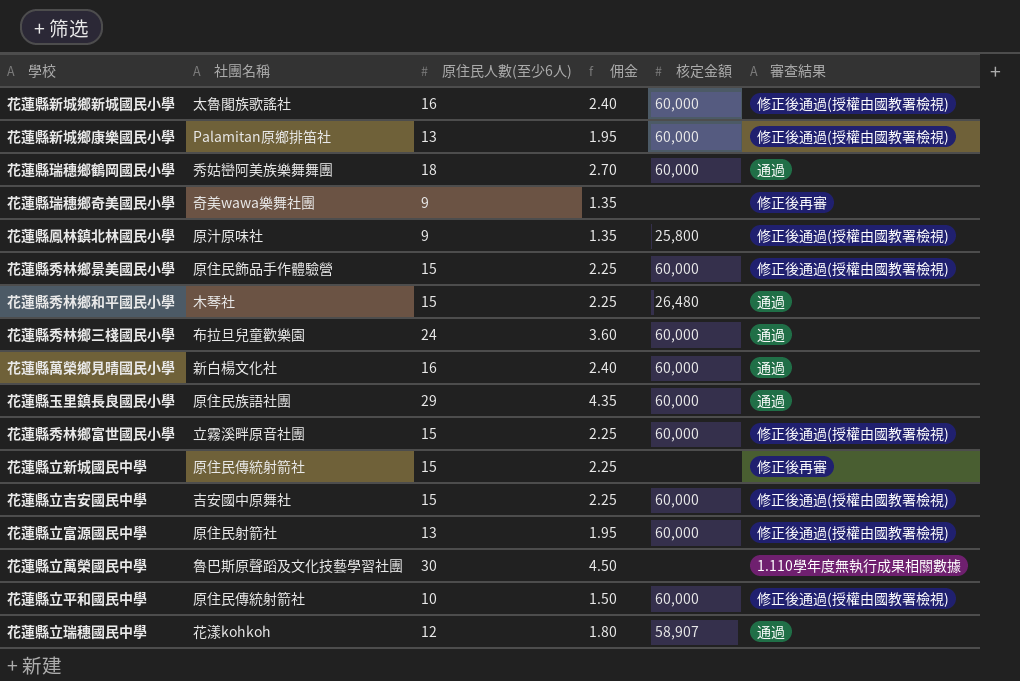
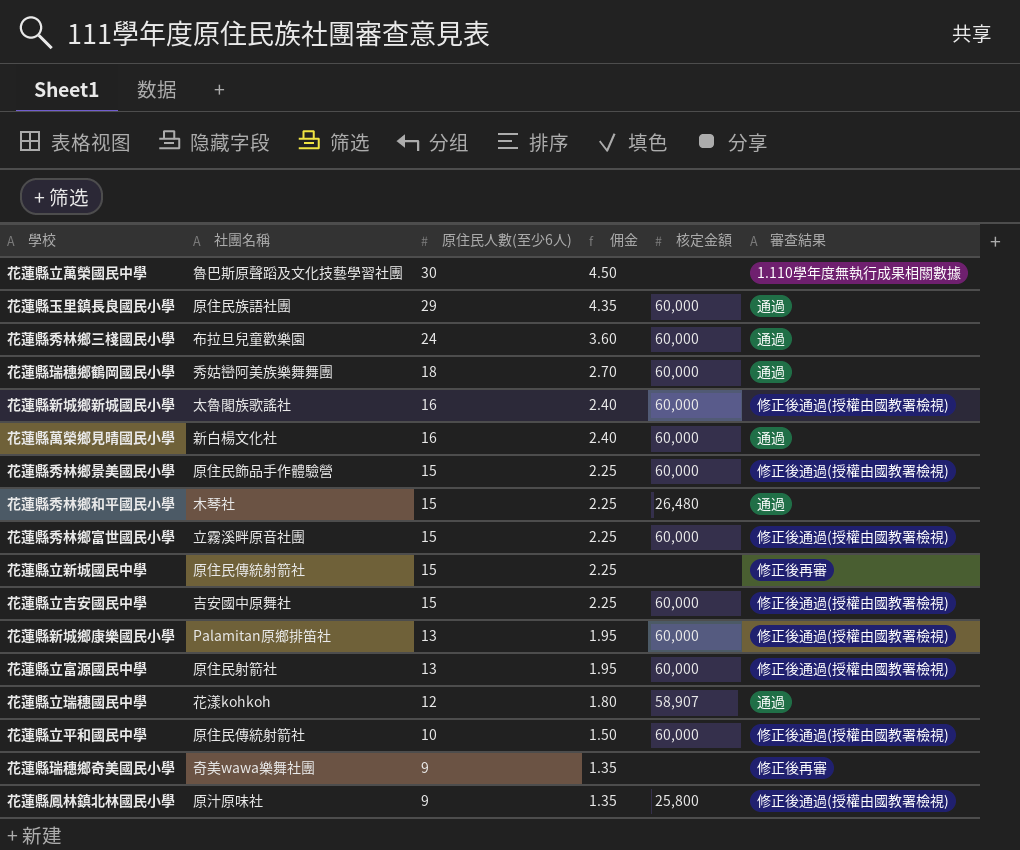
row order: none -> 原住民人數(至少6人) descending

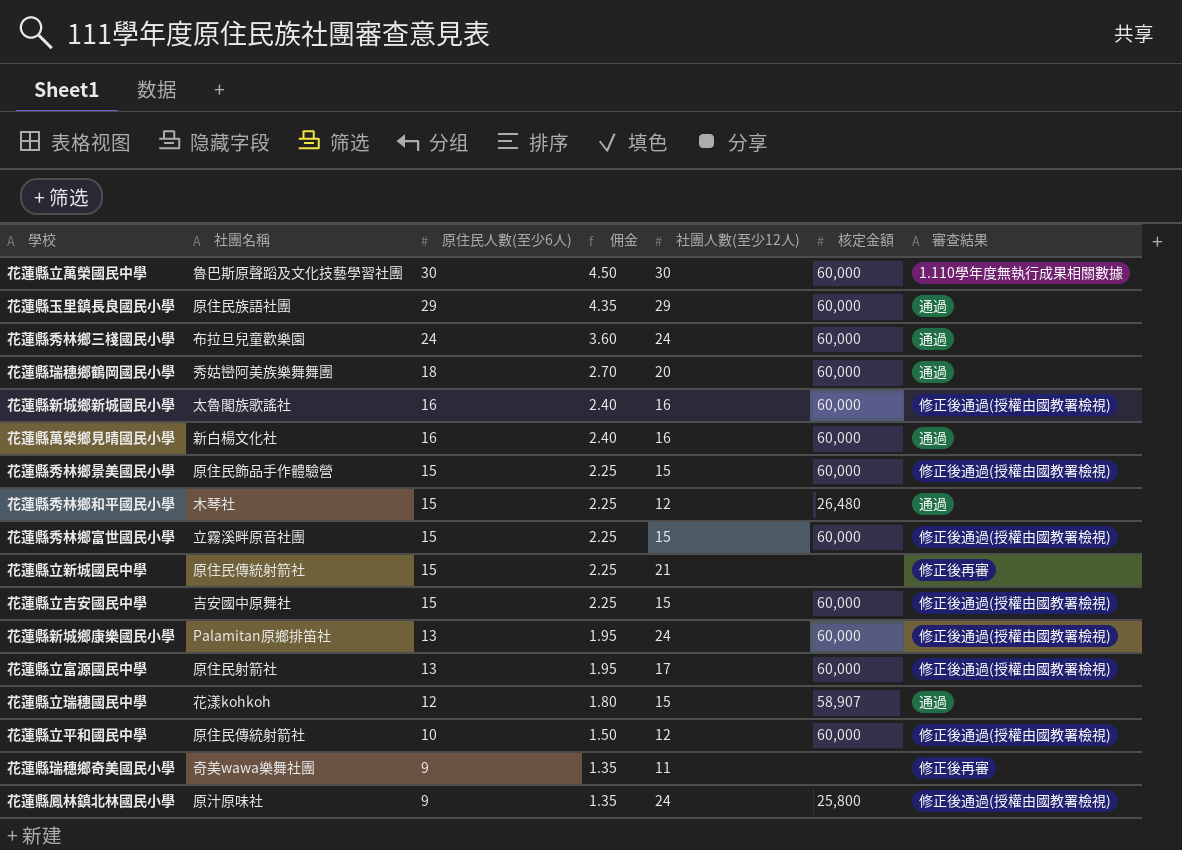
column 社團人數(至少12人) | position: none -> 5
花蓮縣立萬榮國民中學 | 核定金額: none -> 60,000

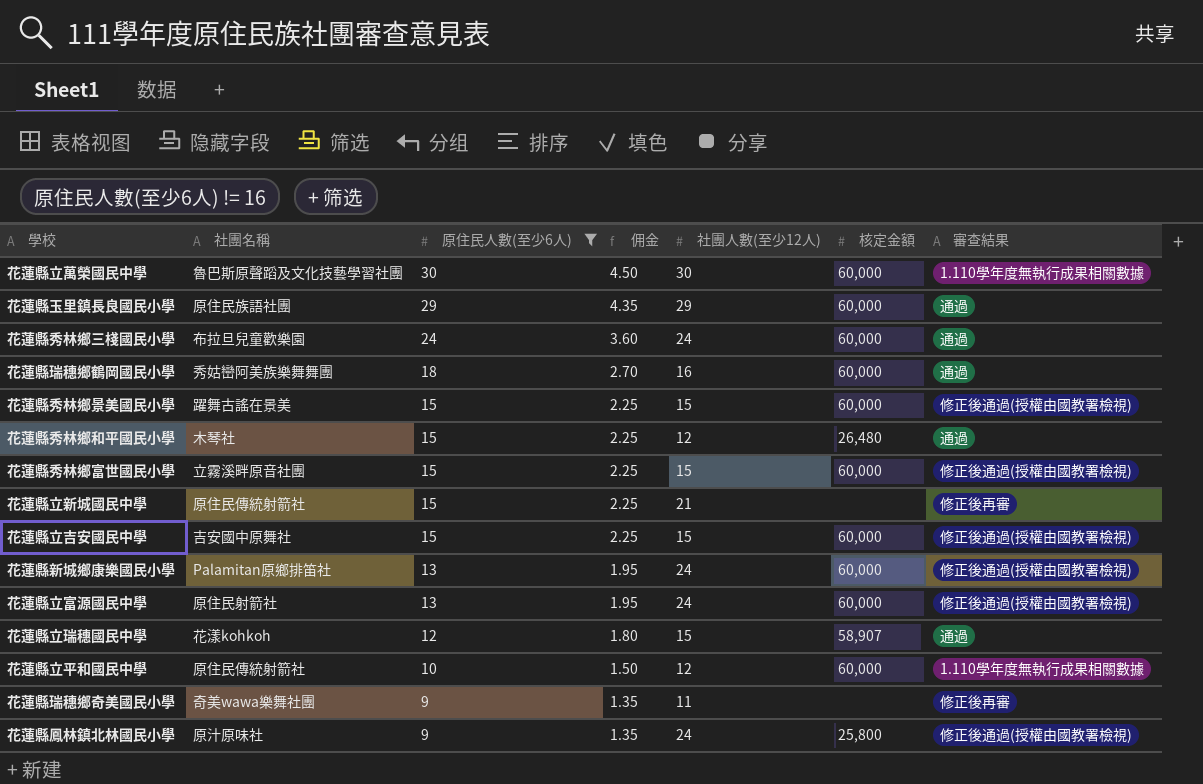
filter: none -> 原住民人數(至少6人) != 16
花蓮縣瑞穗鄉鶴岡國民小學 | 社團人數(至少12人): 20 -> 16
花蓮縣秀林鄉景美國民小學 | 社團名稱: 原住民飾品手作體驗營 -> 躍舞古謠在景美
花蓮縣立富源國民中學 | 社團人數(至少12人): 17 -> 24
花蓮縣立平和國民中學 | 審查結果: 修正後通過(授權由國教署檢視) -> 1.110學年度無執行成果相關數據

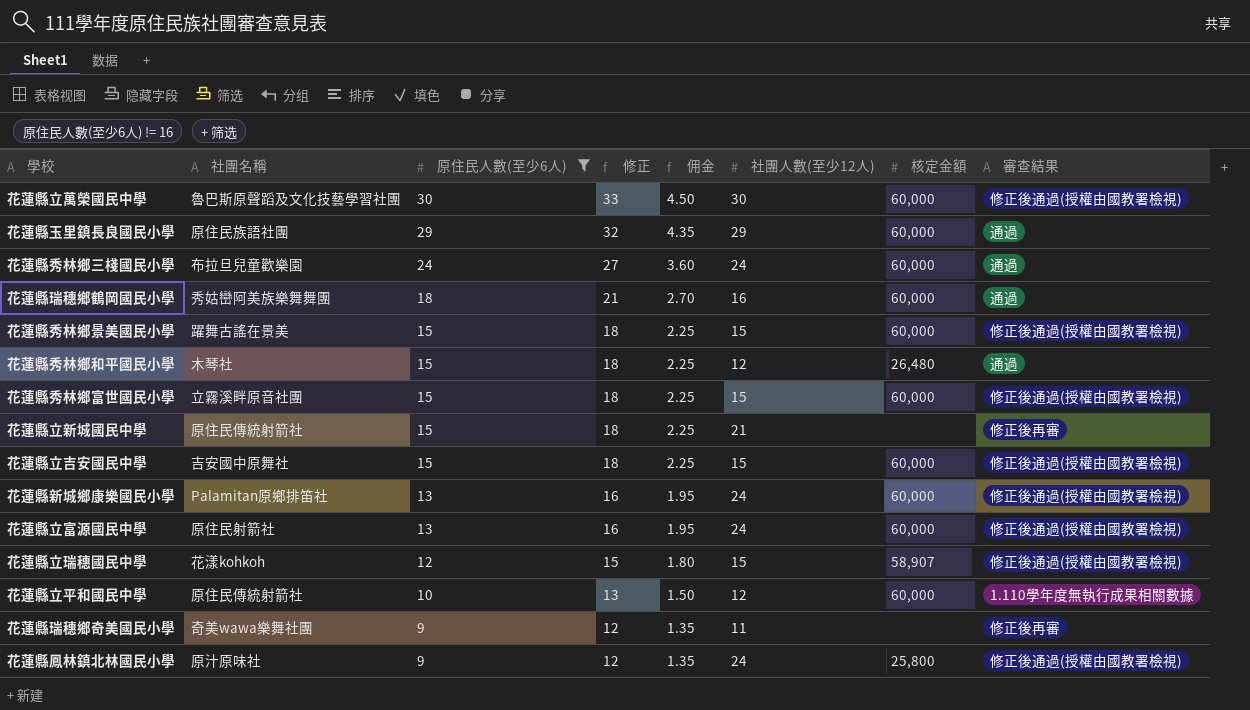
column 修正 | formula: none -> [原住民人數(至少6人)] + 3
花蓮縣立萬榮國民中學 | 審查結果: 1.110學年度無執行成果相關數據 -> 修正後通過(授權由國教署檢視)
花蓮縣立瑞穗國民中學 | 審查結果: 通過 -> 修正後通過(授權由國教署檢視)

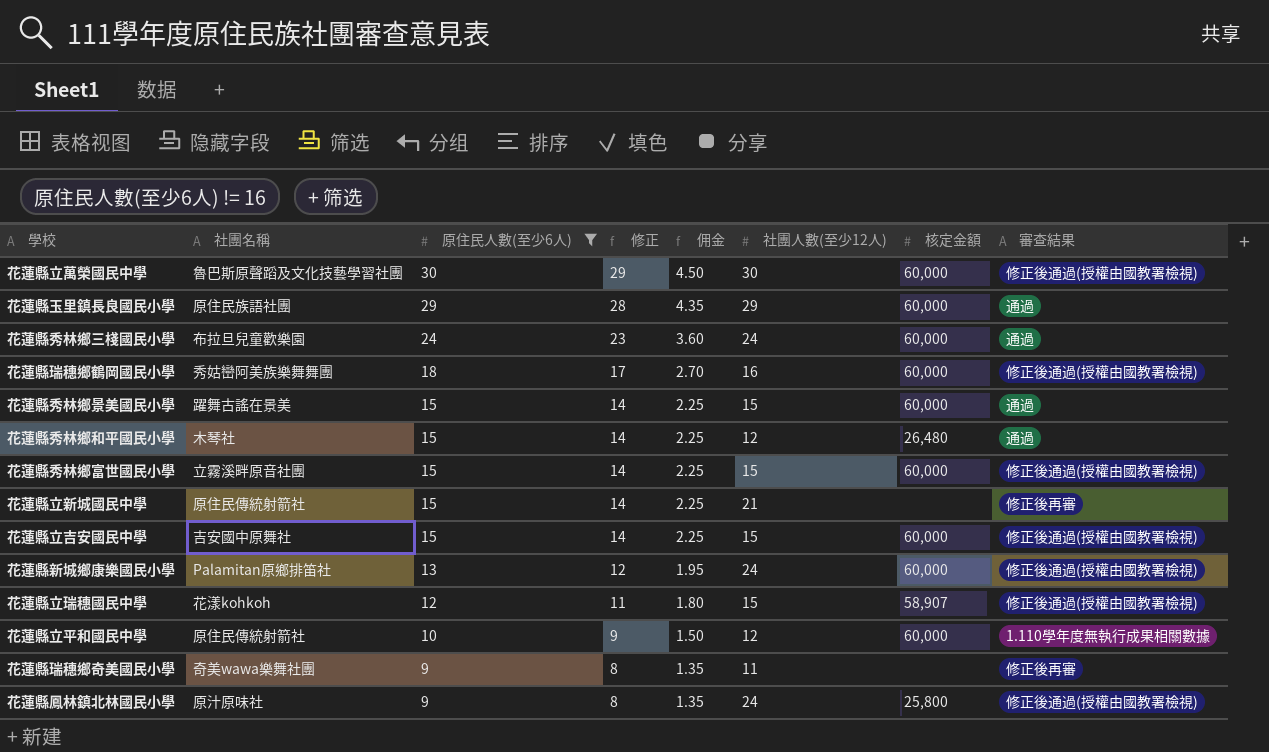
column 修正 | formula: [原住民人數(至少6人)] + 3 -> [原住民人數(至少6人)] - 1
row 花蓮縣立富源國民中學: 原住民射箭社 | 13 | 16 | 1.95 | 24 | 60,000 | 修正後通過(授權由國教署檢視) -> none
花蓮縣瑞穗鄉鶴岡國民小學 | 審查結果: 通過 -> 修正後通過(授權由國教署檢視)
花蓮縣秀林鄉景美國民小學 | 審查結果: 修正後通過(授權由國教署檢視) -> 通過

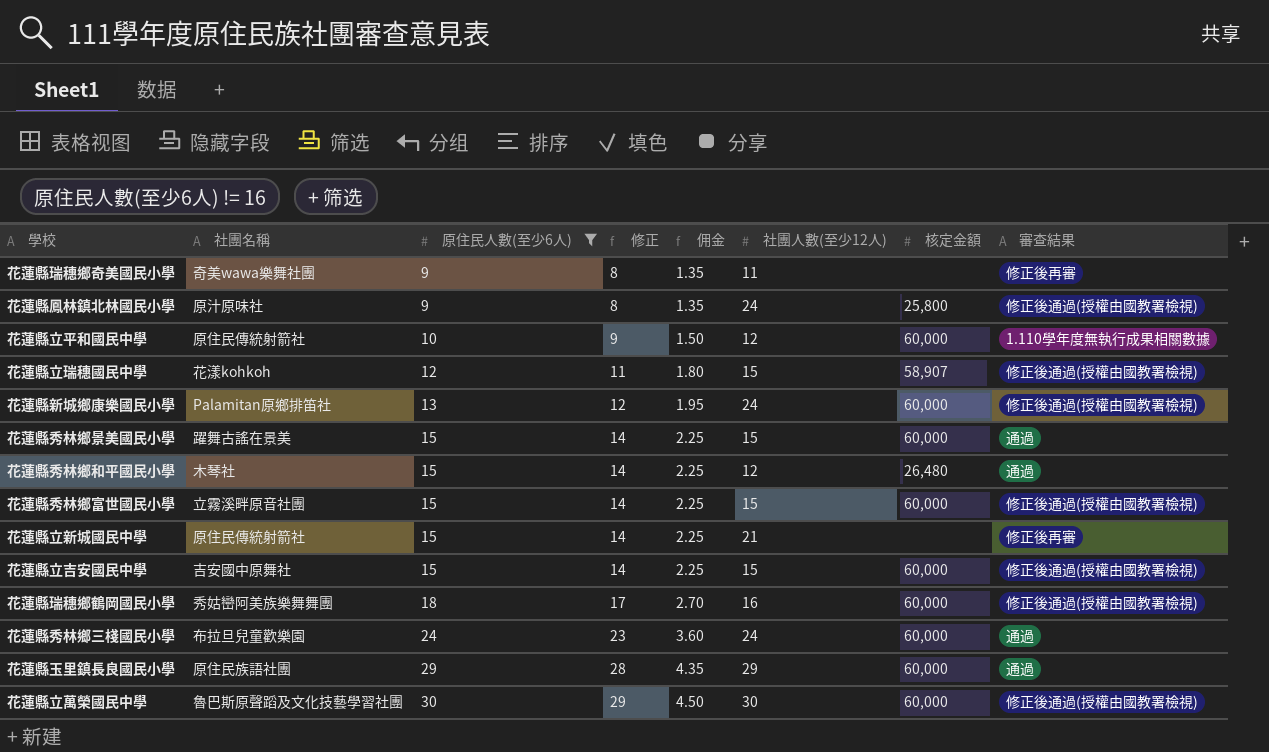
row order: 原住民人數(至少6人) descending -> 原住民人數(至少6人) ascending

